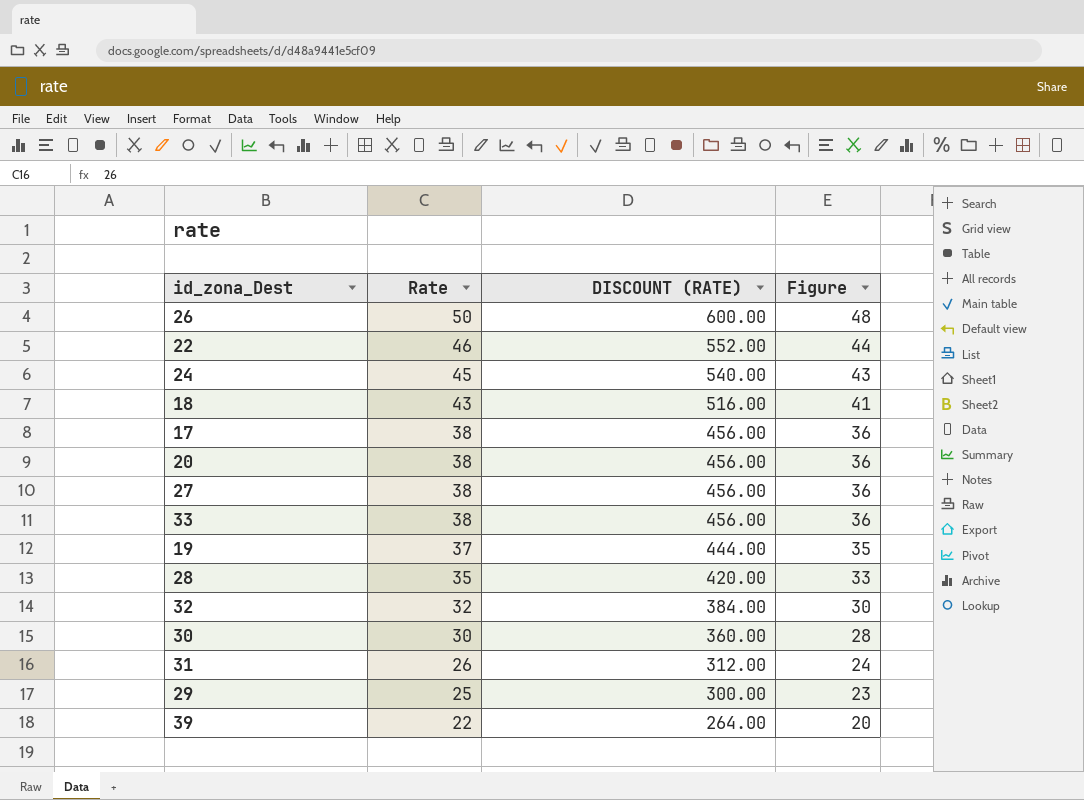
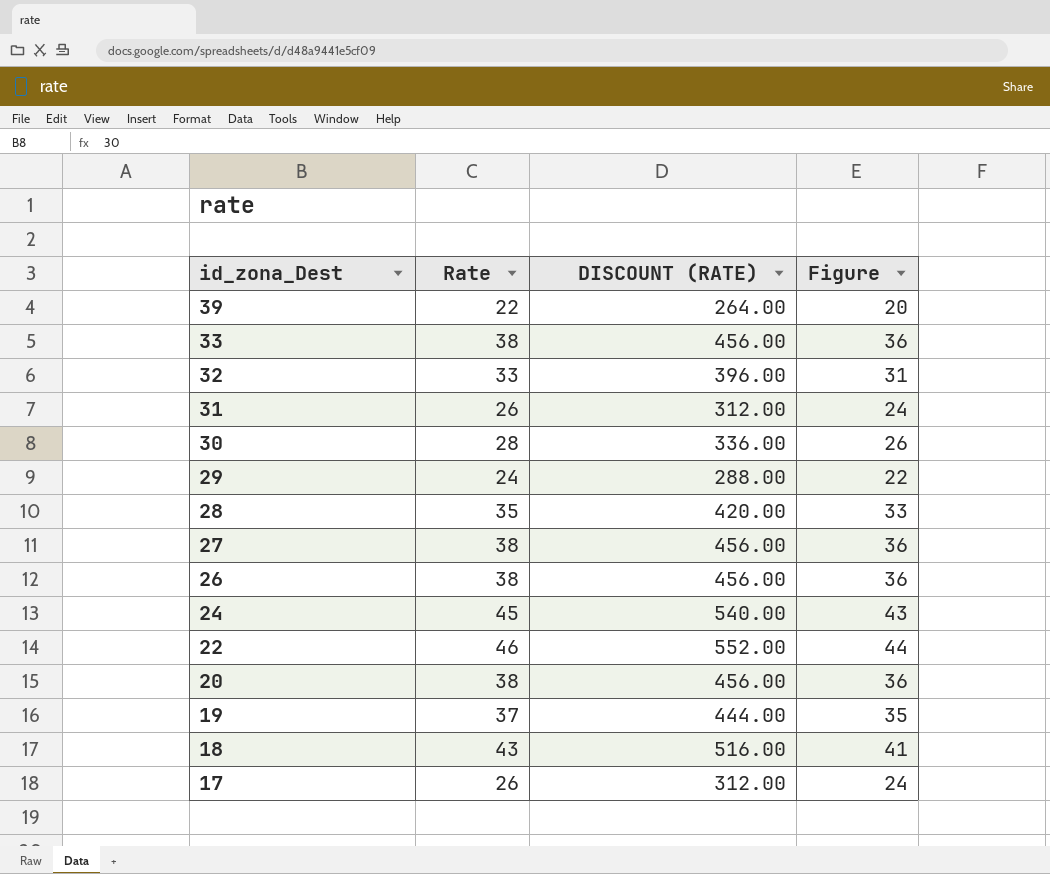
row order: Rate descending -> id_zona_Dest descending
32 | Rate: 32 -> 33
32 | DISCOUNT (RATE): 384.00 -> 396.00
32 | Figure: 30 -> 31
30 | Rate: 30 -> 28
30 | DISCOUNT (RATE): 360.00 -> 336.00
30 | Figure: 28 -> 26
29 | Rate: 25 -> 24
29 | DISCOUNT (RATE): 300.00 -> 288.00
29 | Figure: 23 -> 22
26 | Rate: 50 -> 38
26 | DISCOUNT (RATE): 600.00 -> 456.00
26 | Figure: 48 -> 36
17 | Rate: 38 -> 26
17 | DISCOUNT (RATE): 456.00 -> 312.00
17 | Figure: 36 -> 24

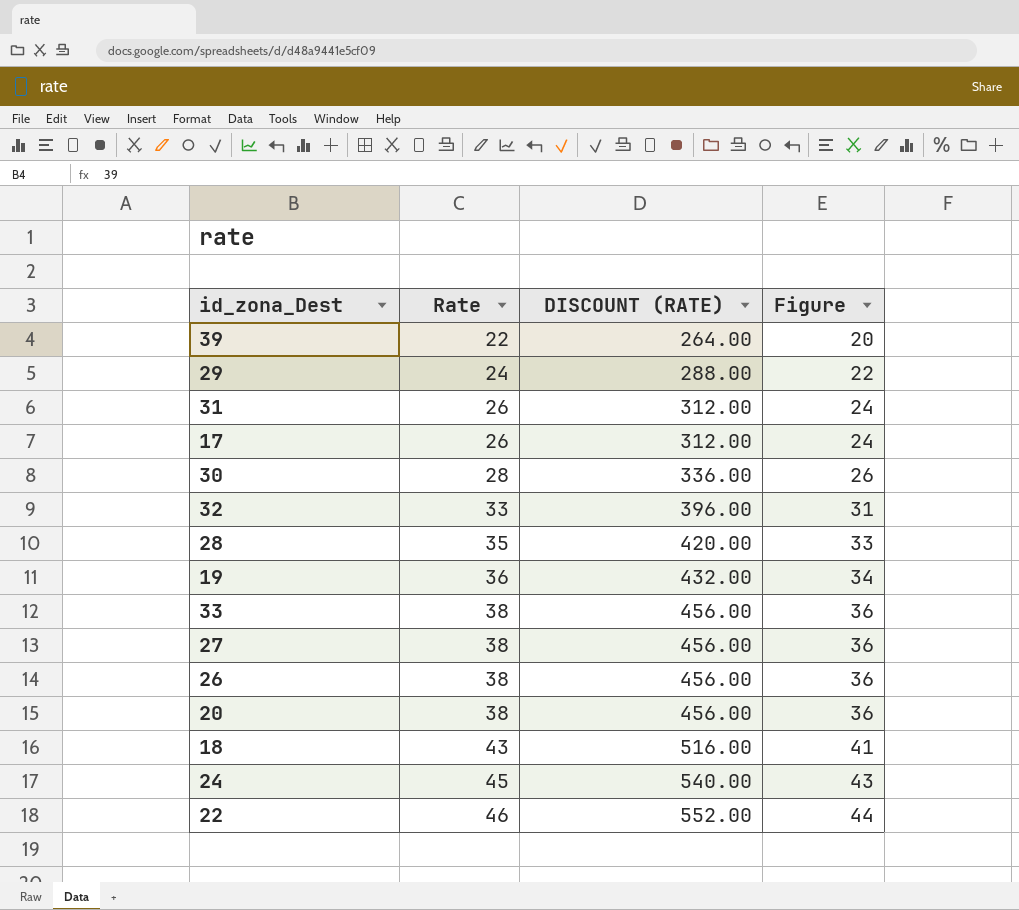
row order: id_zona_Dest descending -> Rate ascending
19 | Rate: 37 -> 36
19 | DISCOUNT (RATE): 444.00 -> 432.00
19 | Figure: 35 -> 34

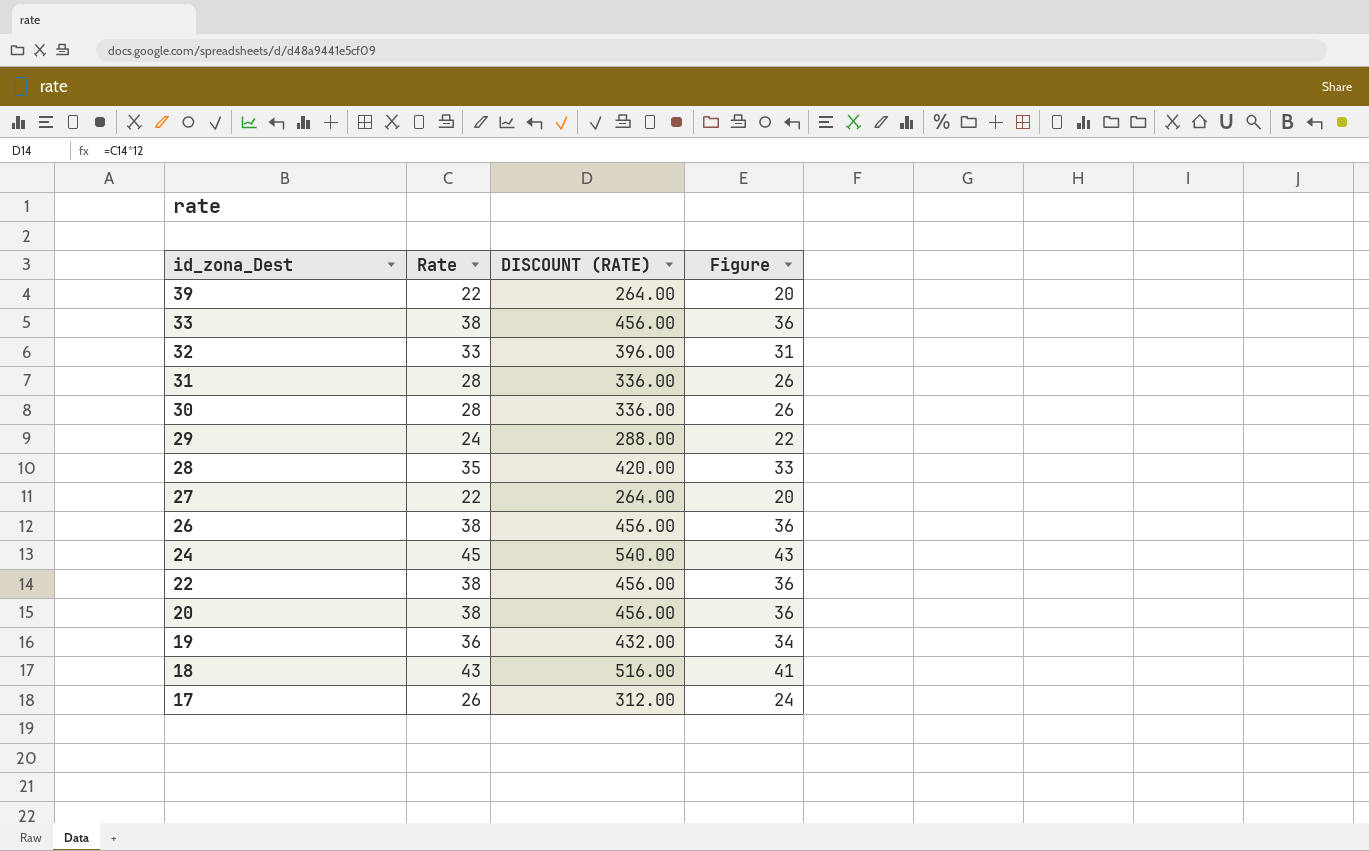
row order: Rate ascending -> id_zona_Dest descending
31 | Rate: 26 -> 28
31 | DISCOUNT (RATE): 312.00 -> 336.00
31 | Figure: 24 -> 26
27 | Rate: 38 -> 22
27 | DISCOUNT (RATE): 456.00 -> 264.00
27 | Figure: 36 -> 20
22 | Rate: 46 -> 38
22 | DISCOUNT (RATE): 552.00 -> 456.00
22 | Figure: 44 -> 36

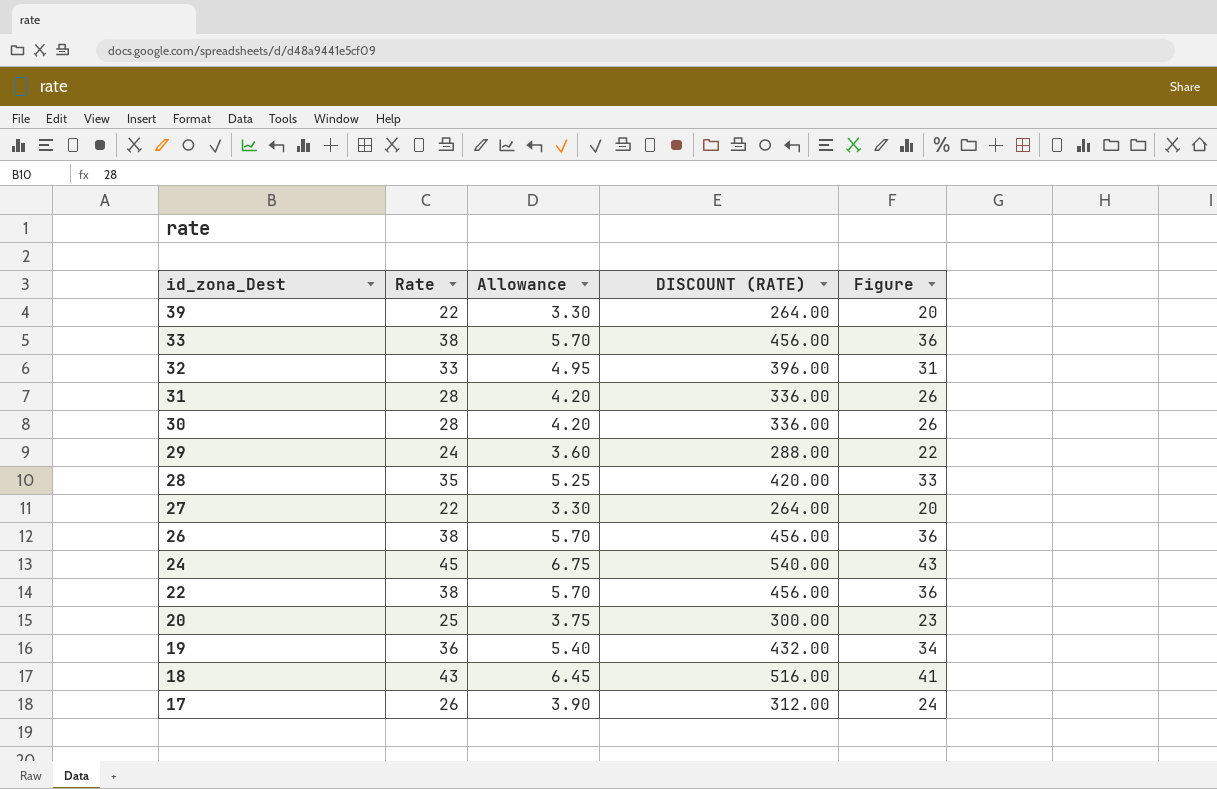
column Allowance | formula: none -> [Rate] * 0.15
20 | Rate: 38 -> 25
20 | DISCOUNT (RATE): 456.00 -> 300.00
20 | Figure: 36 -> 23

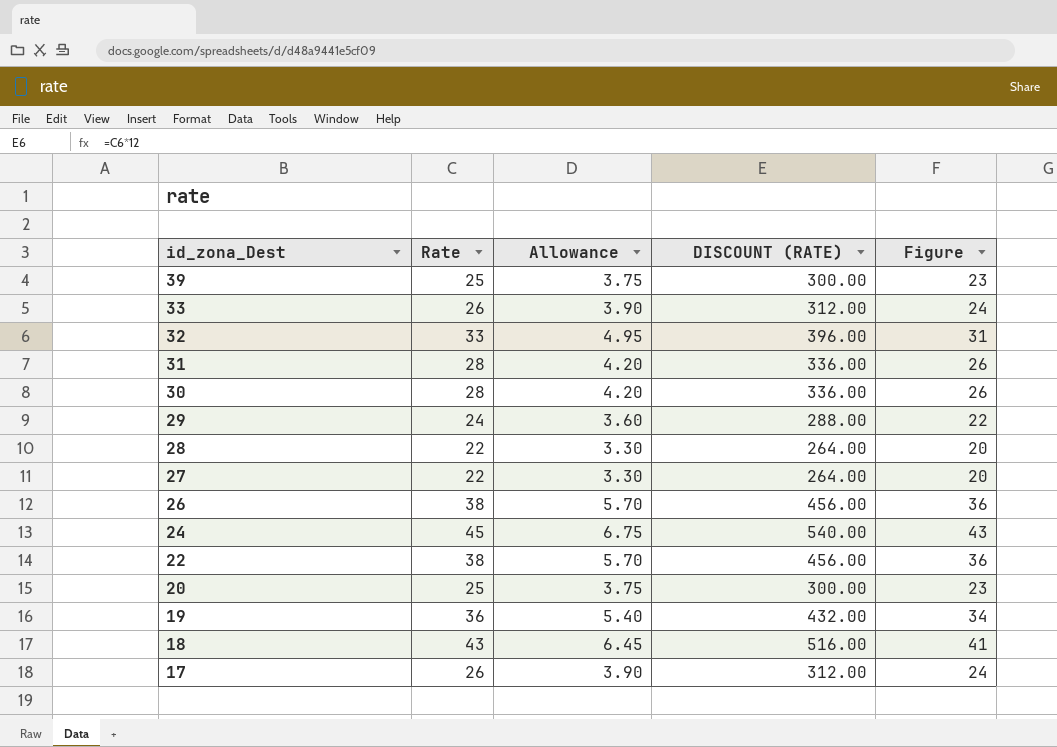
39 | Rate: 22 -> 25
39 | Allowance: 3.30 -> 3.75
39 | DISCOUNT (RATE): 264.00 -> 300.00
39 | Figure: 20 -> 23
33 | Rate: 38 -> 26
33 | Allowance: 5.70 -> 3.90
33 | DISCOUNT (RATE): 456.00 -> 312.00
33 | Figure: 36 -> 24
28 | Rate: 35 -> 22
28 | Allowance: 5.25 -> 3.30
28 | DISCOUNT (RATE): 420.00 -> 264.00
28 | Figure: 33 -> 20

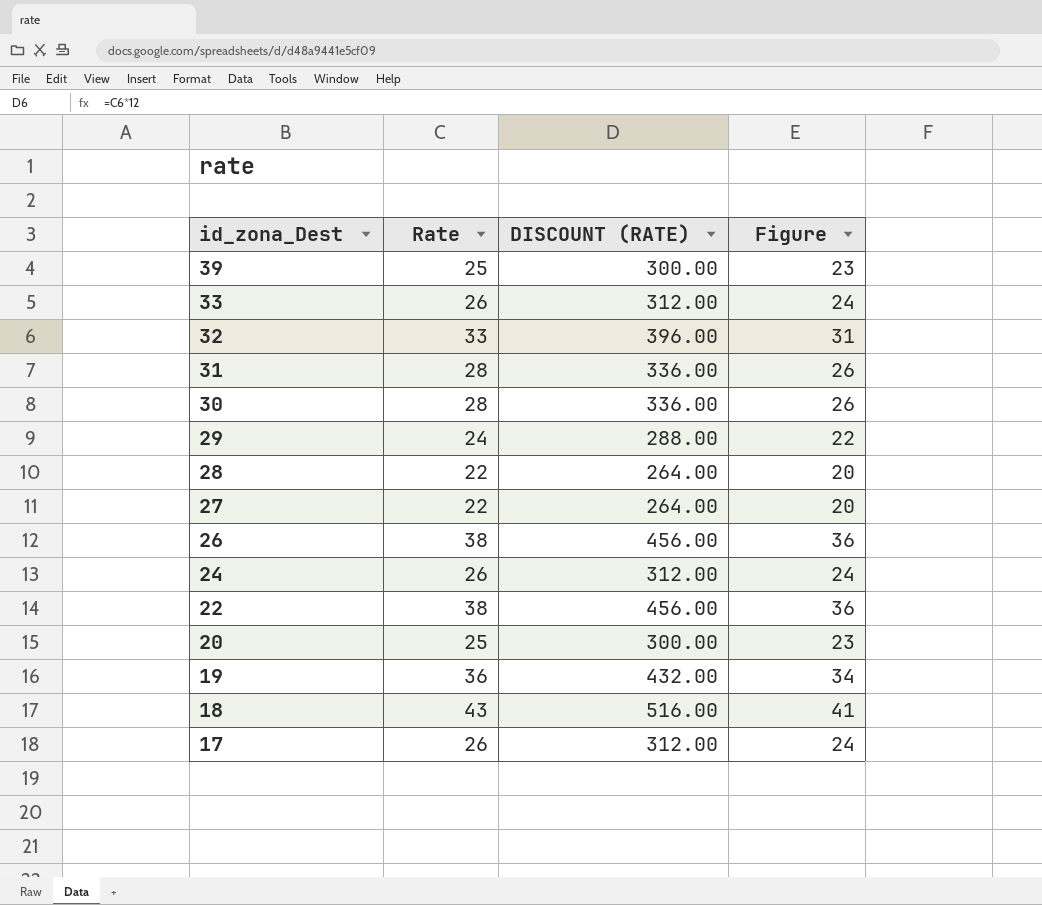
column Allowance | formula: [Rate] * 0.15 -> none
24 | Rate: 45 -> 26
24 | DISCOUNT (RATE): 540.00 -> 312.00
24 | Figure: 43 -> 24

